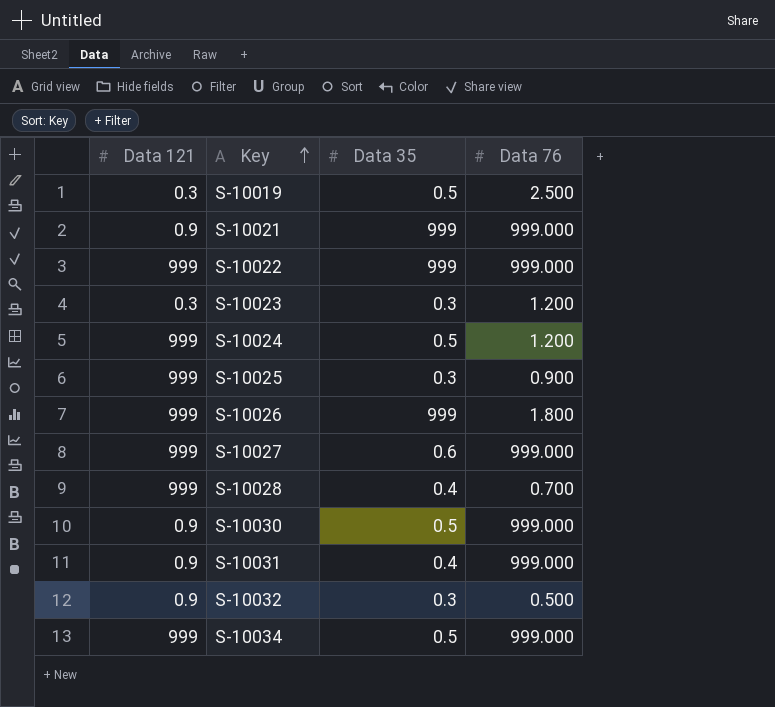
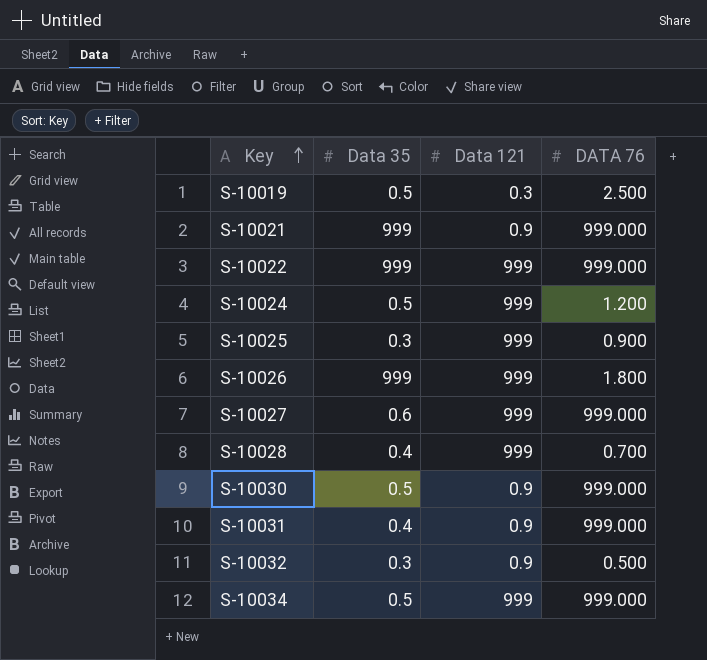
column Data 121 | position: 1 -> 3
column name: Data 76 -> DATA 76
row S-10023: 0.3 | 0.3 | 1.200 -> none

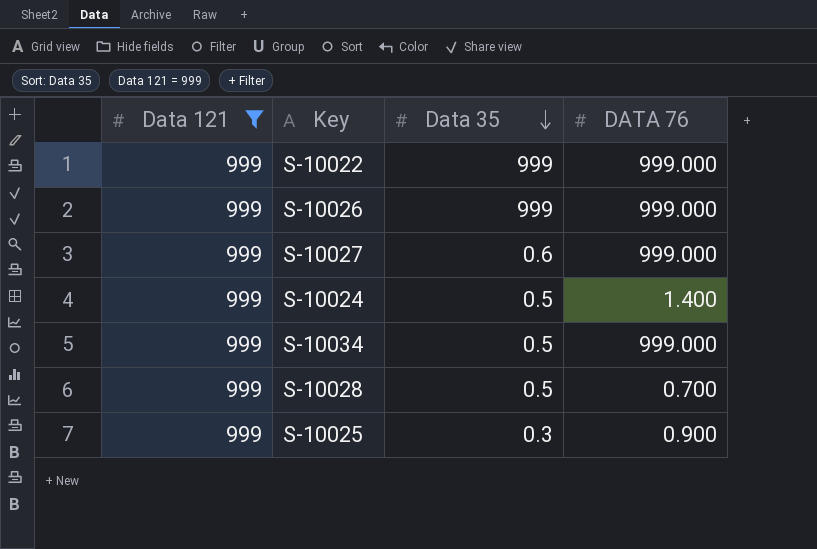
filter: none -> Data 121 = 999
row order: Key ascending -> Data 35 descending
column Data 121 | position: 3 -> 1
S-10026 | DATA 76: 1.800 -> 999.000
S-10024 | DATA 76: 1.200 -> 1.400
S-10028 | Data 35: 0.4 -> 0.5

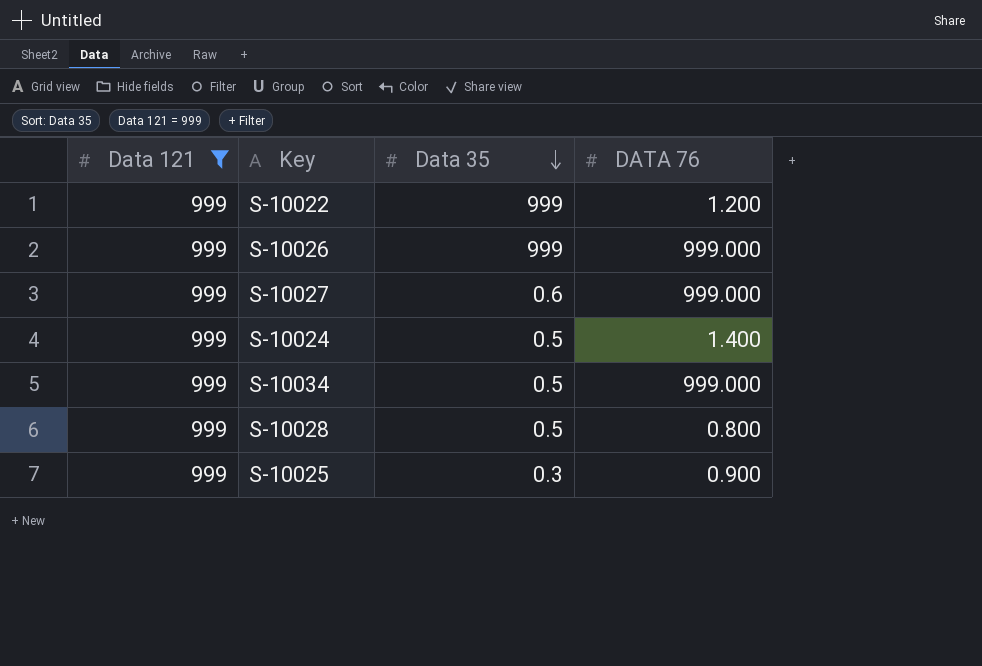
S-10022 | DATA 76: 999.000 -> 1.200
S-10028 | DATA 76: 0.700 -> 0.800

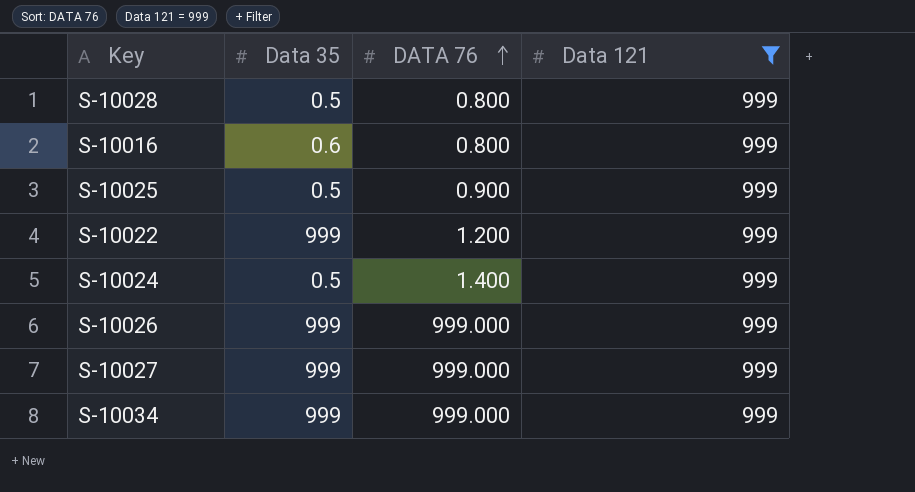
row order: Data 35 descending -> DATA 76 ascending
column Data 121 | position: 1 -> 4
row S-10016: none -> 0.6 | 0.800 | 999
S-10025 | Data 35: 0.3 -> 0.5
S-10027 | Data 35: 0.6 -> 999
S-10034 | Data 35: 0.5 -> 999

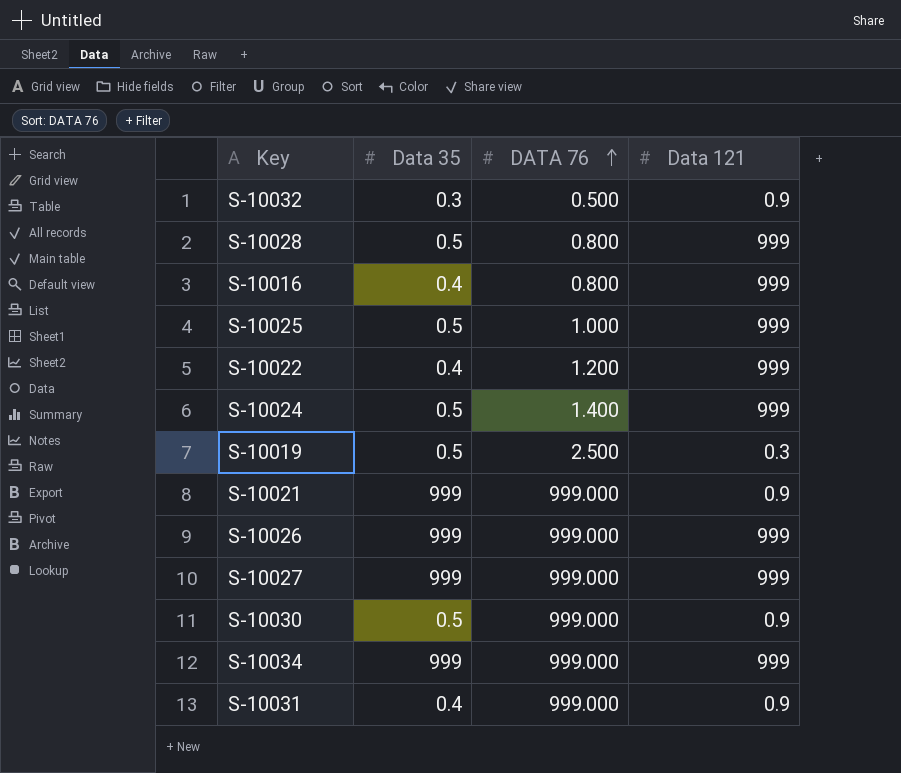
filter: Data 121 = 999 -> none
S-10016 | Data 35: 0.6 -> 0.4
S-10025 | DATA 76: 0.900 -> 1.000
S-10022 | Data 35: 999 -> 0.4

